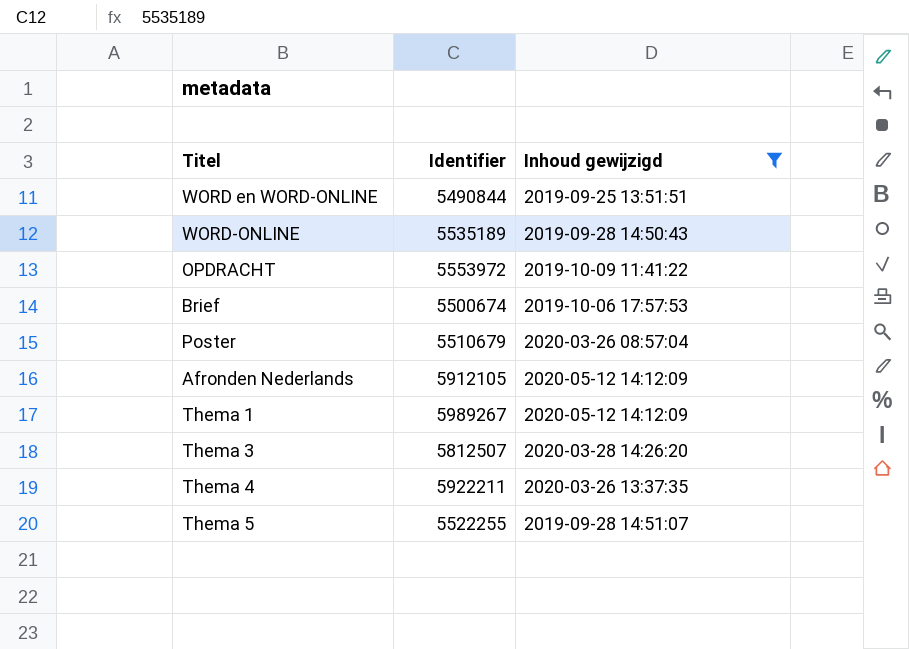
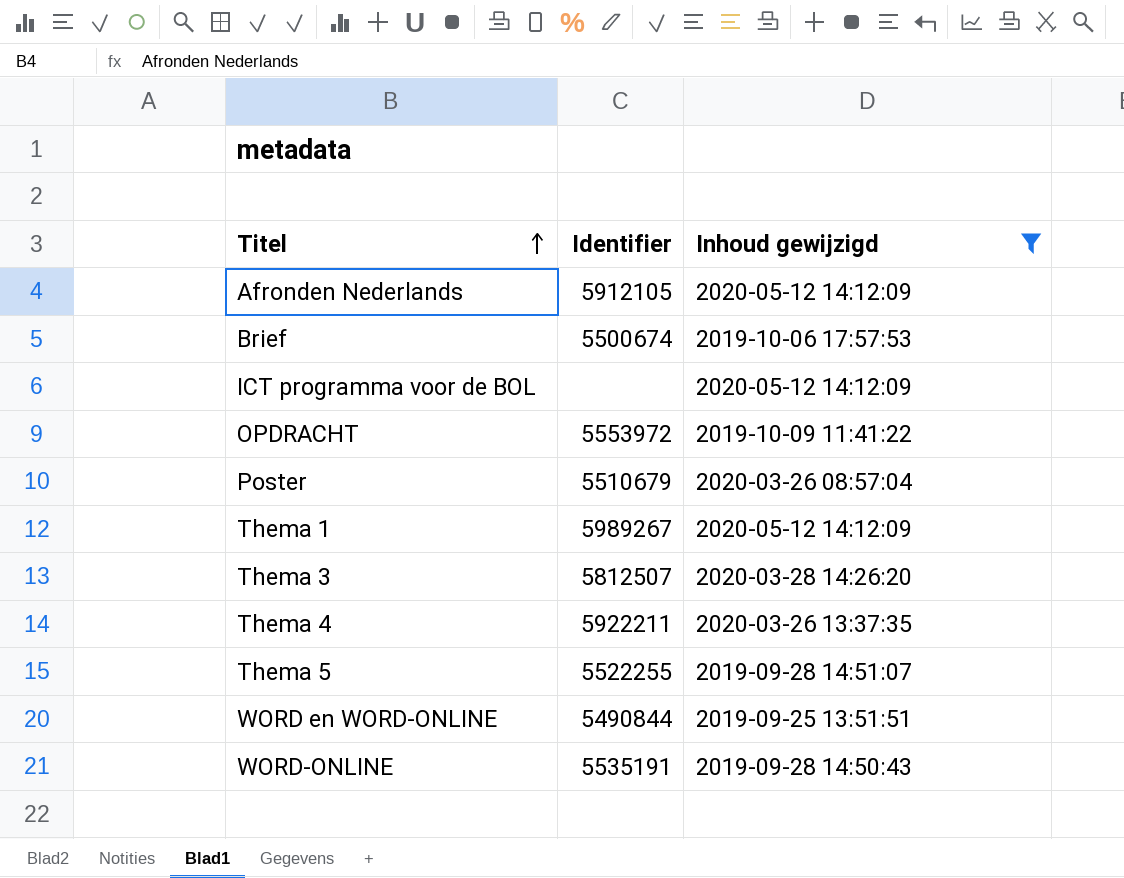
row order: none -> Titel ascending
row ICT programma voor de BOL: none -> none | 2020-05-12 14:12:09
WORD-ONLINE | Identifier: 5535189 -> 5535191

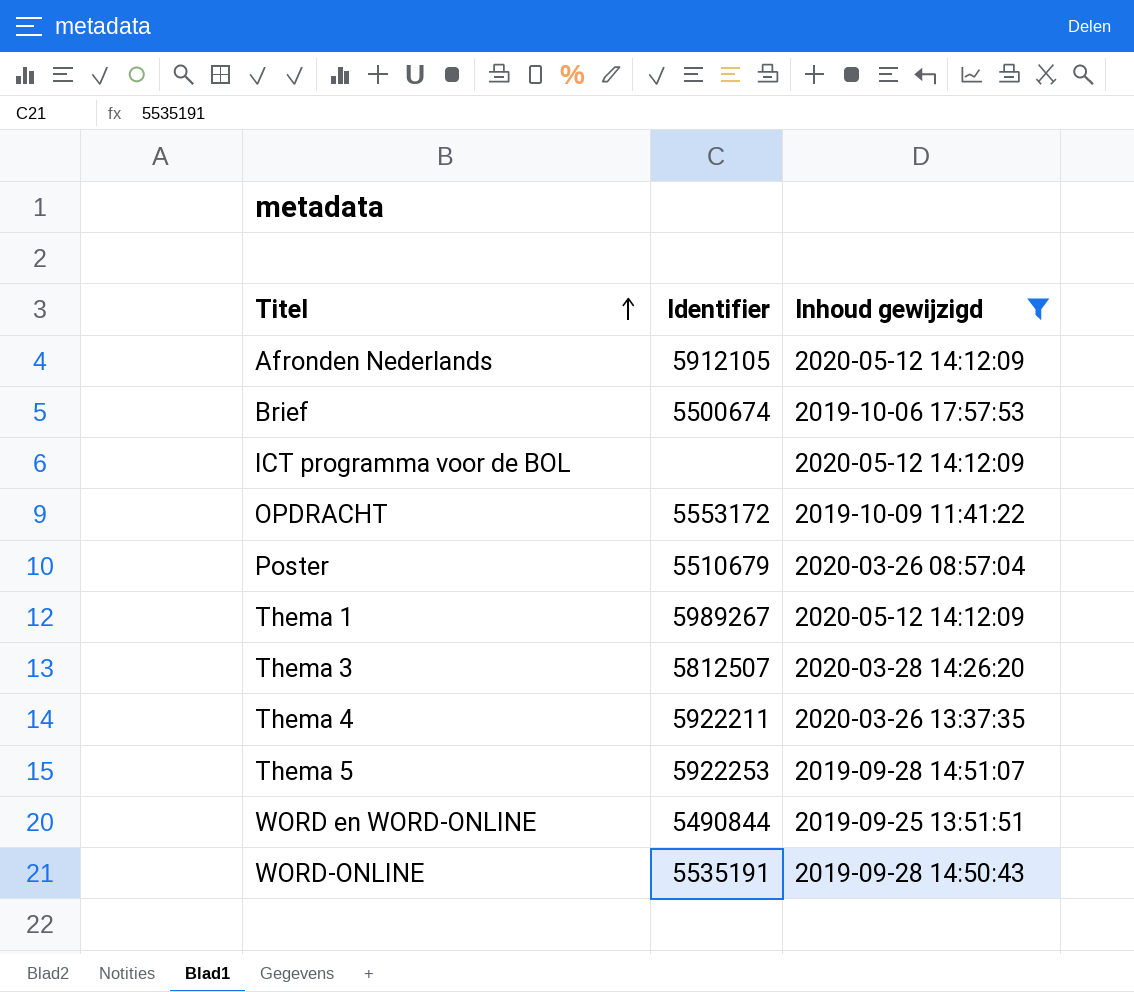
OPDRACHT | Identifier: 5553972 -> 5553172
Thema 5 | Identifier: 5522255 -> 5922253

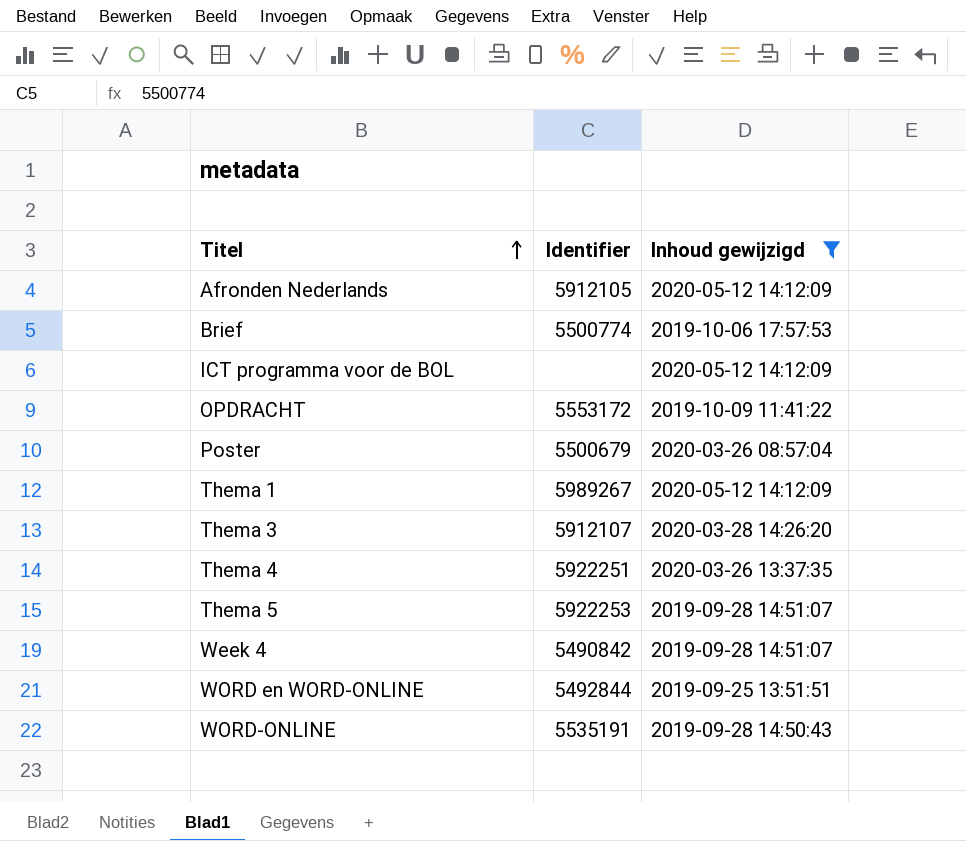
Brief | Identifier: 5500674 -> 5500774
Poster | Identifier: 5510679 -> 5500679
Thema 3 | Identifier: 5812507 -> 5912107
Thema 4 | Identifier: 5922211 -> 5922251
row Week 4: none -> 5490842 | 2019-09-28 14:51:07
WORD en WORD-ONLINE | Identifier: 5490844 -> 5492844

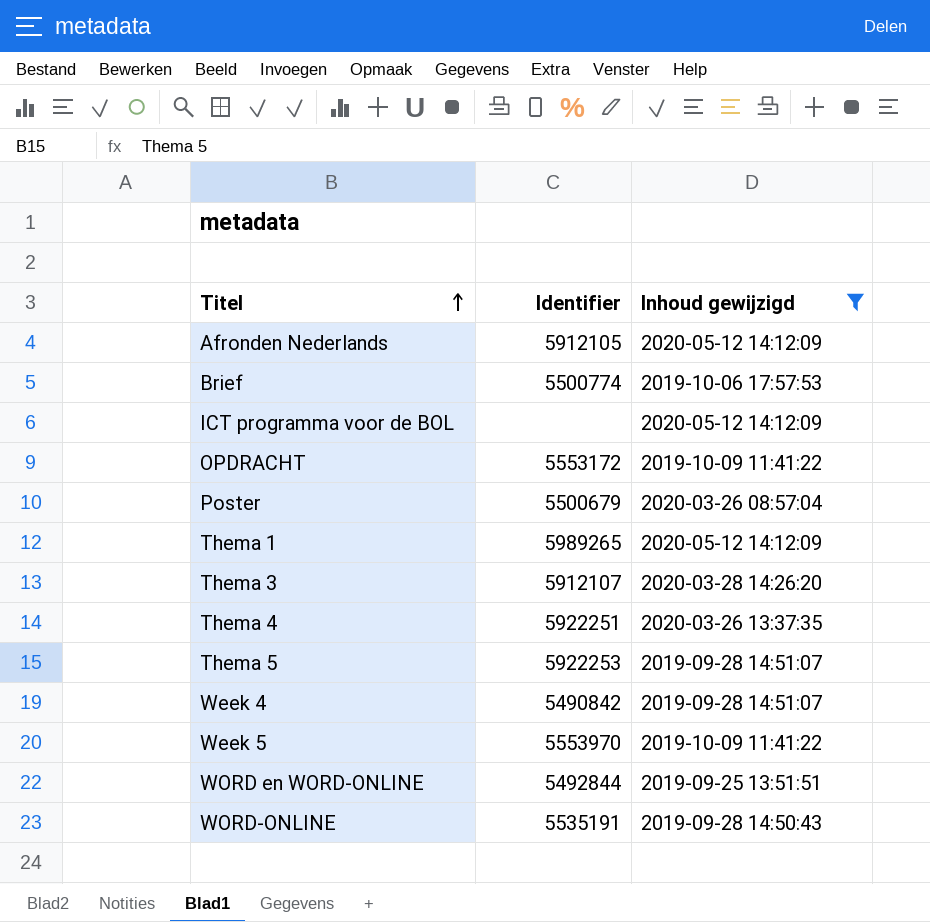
Thema 1 | Identifier: 5989267 -> 5989265
row Week 5: none -> 5553970 | 2019-10-09 11:41:22

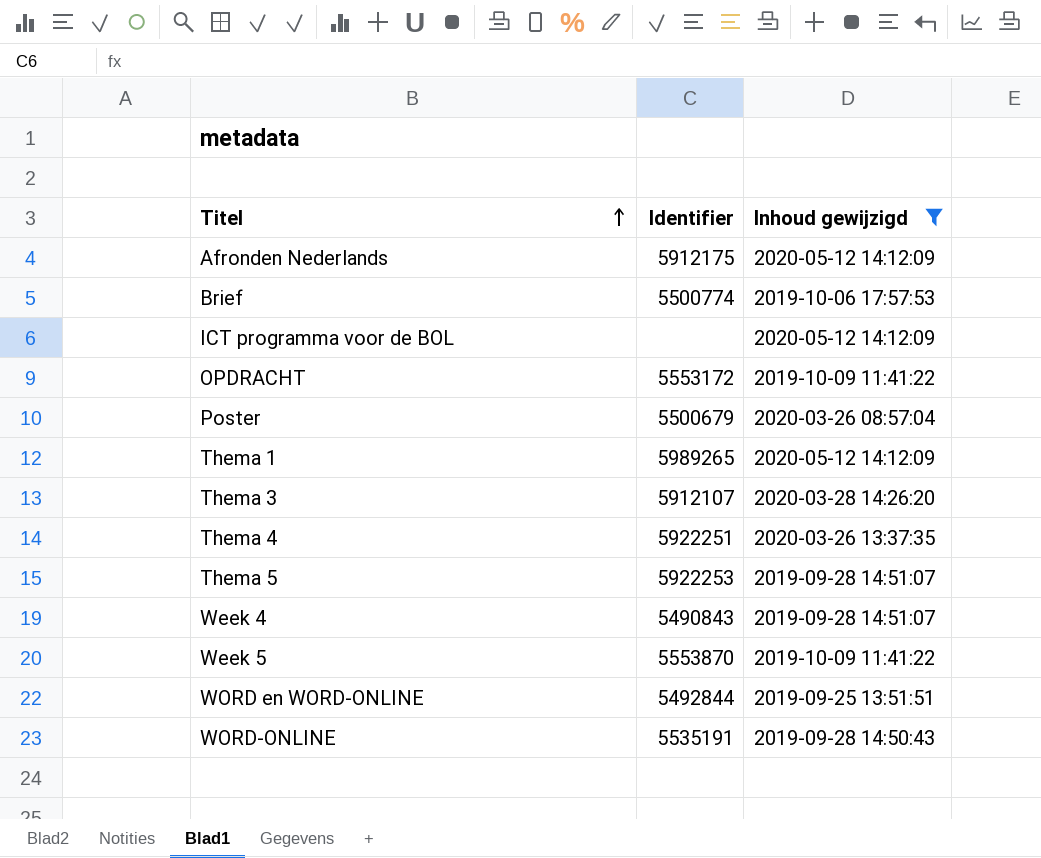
Afronden Nederlands | Identifier: 5912105 -> 5912175
Week 4 | Identifier: 5490842 -> 5490843
Week 5 | Identifier: 5553970 -> 5553870

